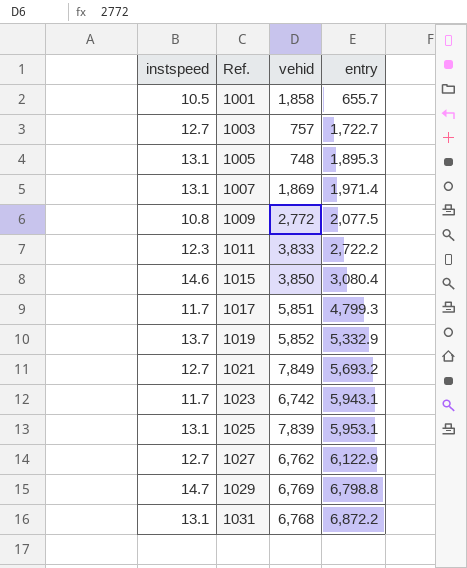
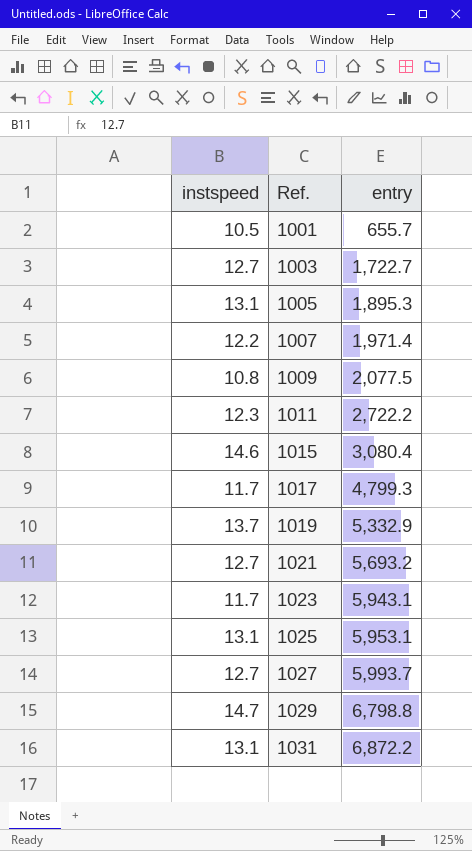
column vehid | position: 3 -> none
1007 | instspeed: 13.1 -> 12.2
1027 | entry: 6,122.9 -> 5,993.7

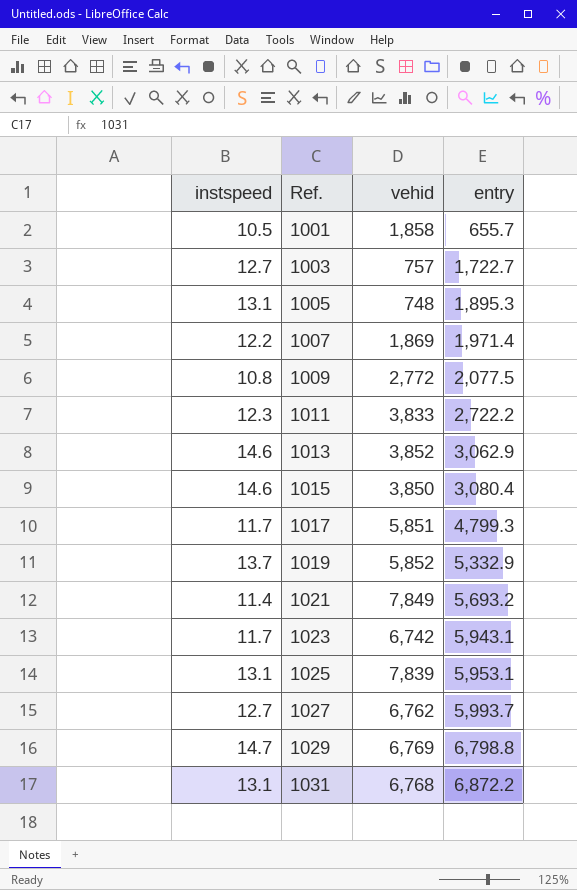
column vehid | position: none -> 3
row 1013: none -> 14.6 | 3,852 | 3,062.9
1021 | instspeed: 12.7 -> 11.4

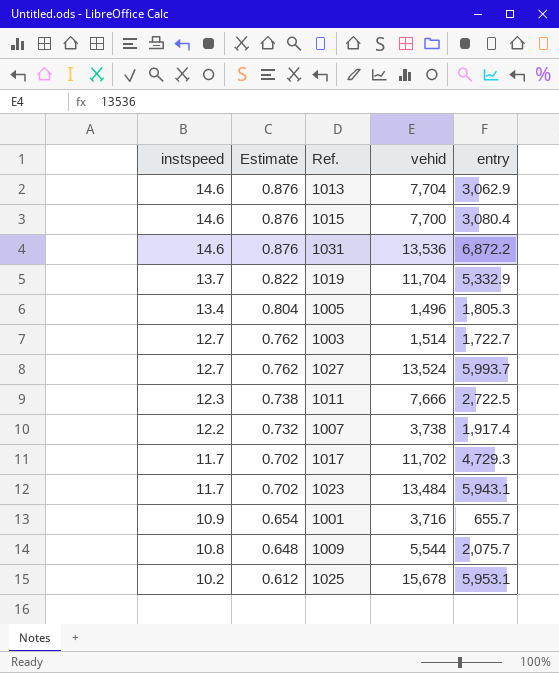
row order: Ref. ascending -> instspeed descending
column Estimate | formula: none -> [instspeed] * 0.06
row 1021: 11.4 | 7,849 | 5,693.2 -> none
row 1029: 14.7 | 6,769 | 6,798.8 -> none
1013 | vehid: 3,852 -> 7,704
1015 | vehid: 3,850 -> 7,700
1031 | instspeed: 13.1 -> 14.6
1031 | vehid: 6,768 -> 13,536
1019 | vehid: 5,852 -> 11,704
1005 | instspeed: 13.1 -> 13.4
1005 | vehid: 748 -> 1,496
1005 | entry: 1,895.3 -> 1,805.3
1003 | vehid: 757 -> 1,514
1027 | vehid: 6,762 -> 13,524
1011 | vehid: 3,833 -> 7,666
1011 | entry: 2,722.2 -> 2,722.5
1007 | vehid: 1,869 -> 3,738
1007 | entry: 1,971.4 -> 1,917.4
1017 | vehid: 5,851 -> 11,702
1017 | entry: 4,799.3 -> 4,729.3
1023 | vehid: 6,742 -> 13,484
1001 | instspeed: 10.5 -> 10.9
1001 | vehid: 1,858 -> 3,716
1009 | vehid: 2,772 -> 5,544
1009 | entry: 2,077.5 -> 2,075.7
1025 | instspeed: 13.1 -> 10.2
1025 | vehid: 7,839 -> 15,678

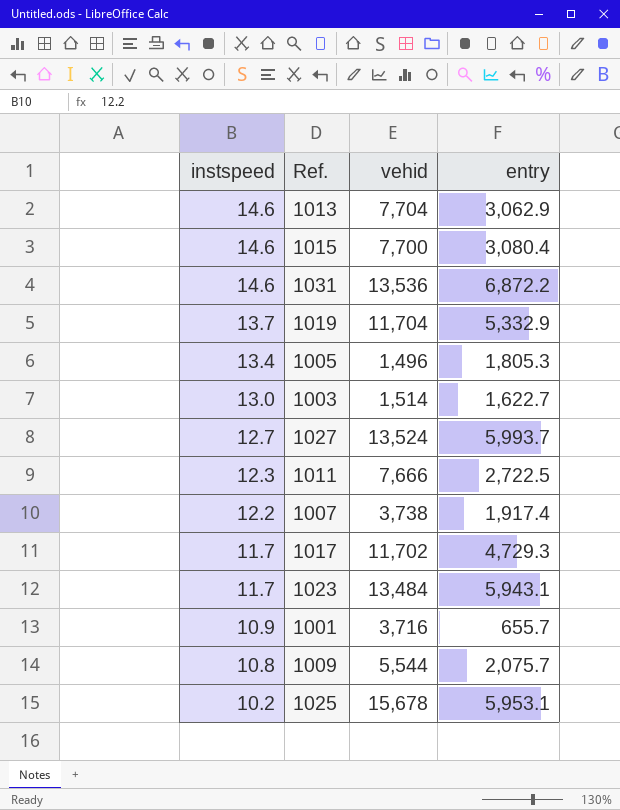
column Estimate | formula: [instspeed] * 0.06 -> none
1003 | instspeed: 12.7 -> 13.0
1003 | entry: 1,722.7 -> 1,622.7

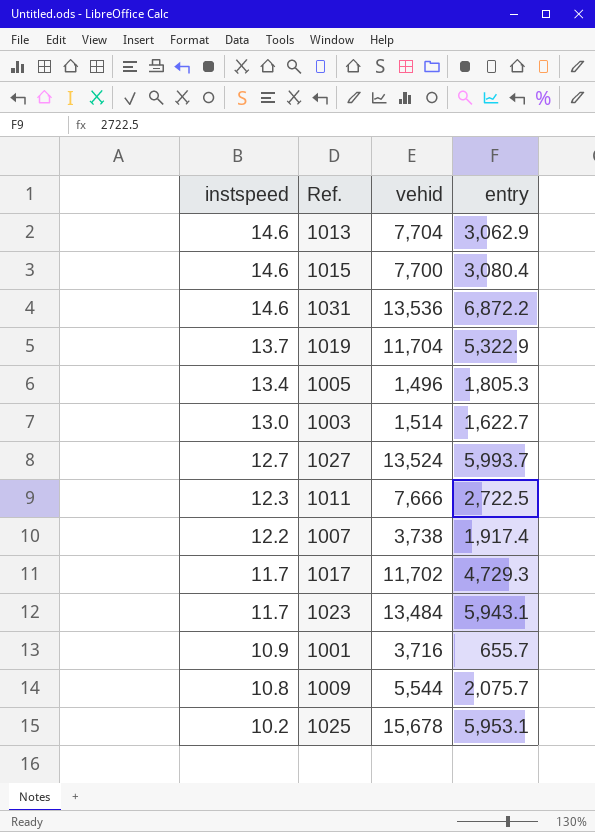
1019 | entry: 5,332.9 -> 5,322.9

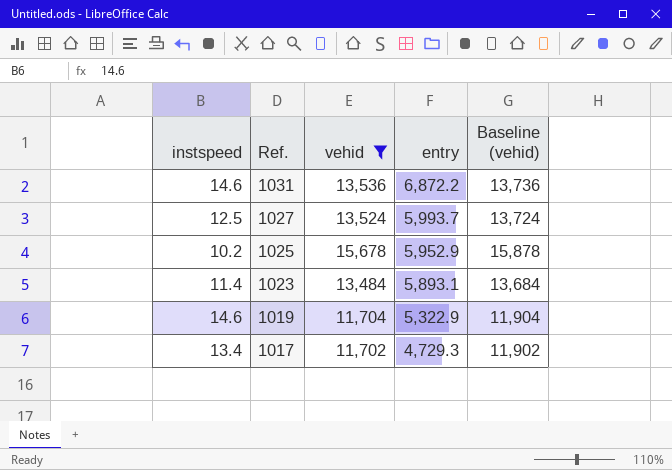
filter: none -> vehid >= 11,702
row order: instspeed descending -> Ref. descending
column Baseline (vehid) | formula: none -> [vehid] + 200
1027 | instspeed: 12.7 -> 12.5
1025 | entry: 5,953.1 -> 5,952.9
1023 | instspeed: 11.7 -> 11.4
1023 | entry: 5,943.1 -> 5,893.1
1019 | instspeed: 13.7 -> 14.6
1017 | instspeed: 11.7 -> 13.4

